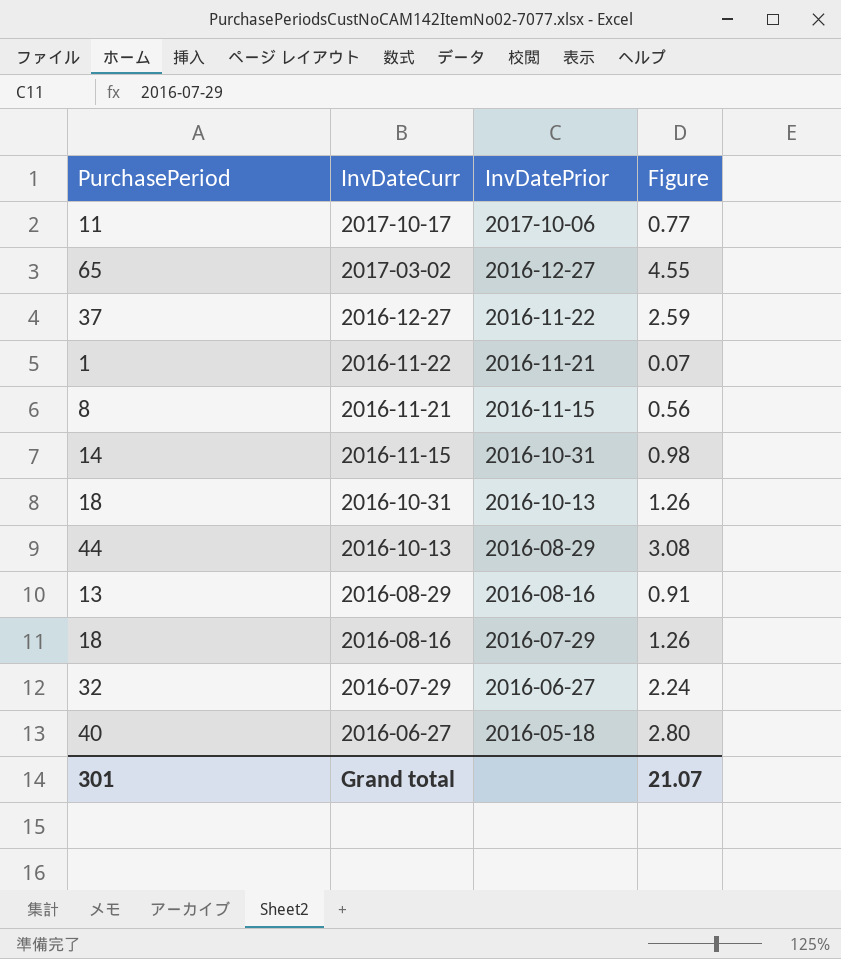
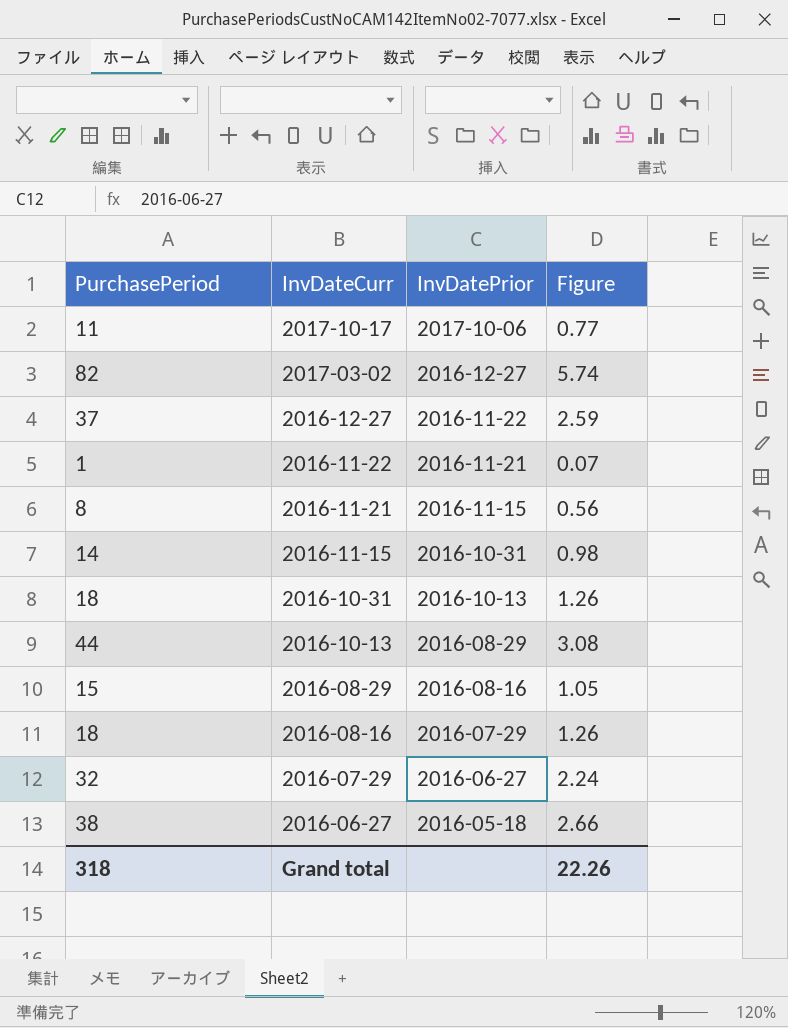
2017-03-02 | PurchasePeriod: 65 -> 82
2017-03-02 | Figure: 4.55 -> 5.74
2016-08-29 | PurchasePeriod: 13 -> 15
2016-08-29 | Figure: 0.91 -> 1.05
2016-06-27 | PurchasePeriod: 40 -> 38
2016-06-27 | Figure: 2.80 -> 2.66
Grand total | PurchasePeriod: 301 -> 318
Grand total | Figure: 21.07 -> 22.26

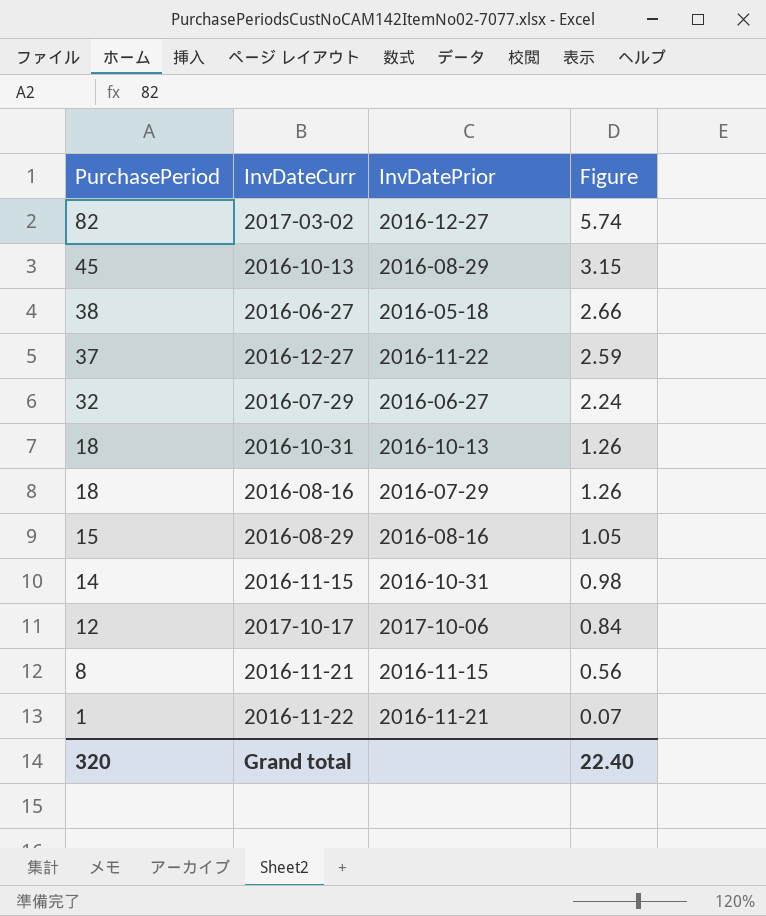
row order: InvDateCurr descending -> PurchasePeriod descending
2016-10-13 | PurchasePeriod: 44 -> 45
2016-10-13 | Figure: 3.08 -> 3.15
2017-10-17 | PurchasePeriod: 11 -> 12
2017-10-17 | Figure: 0.77 -> 0.84
Grand total | PurchasePeriod: 318 -> 320
Grand total | Figure: 22.26 -> 22.40

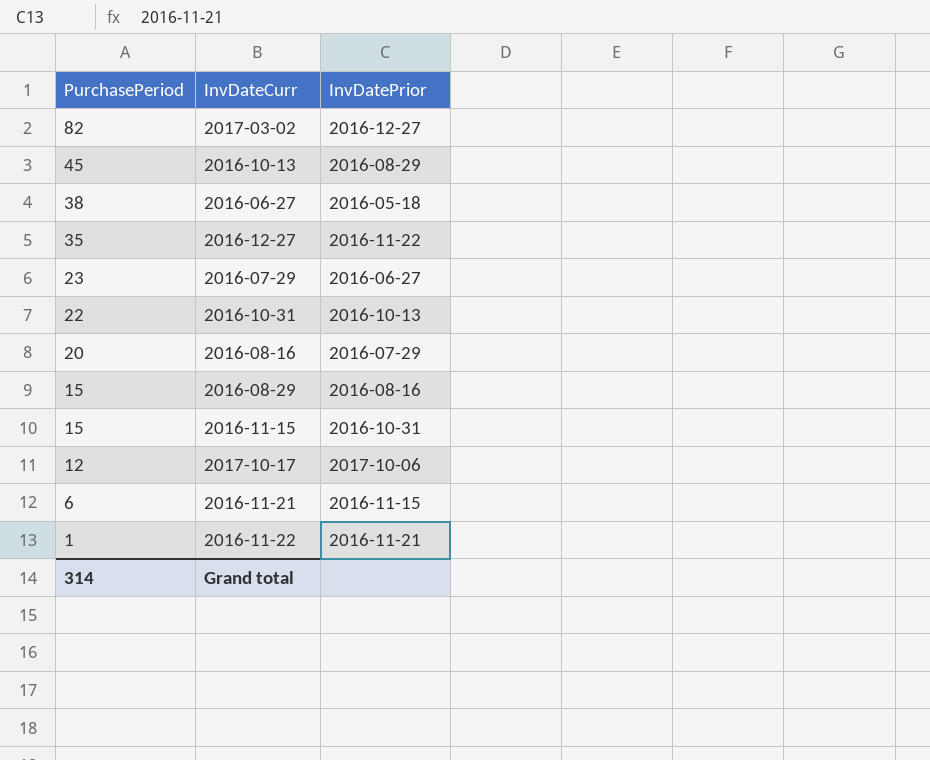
column Figure | formula: [PurchasePeriod] * 0.07 -> none
2016-12-27 | PurchasePeriod: 37 -> 35
2016-07-29 | PurchasePeriod: 32 -> 23
2016-10-31 | PurchasePeriod: 18 -> 22
2016-08-16 | PurchasePeriod: 18 -> 20
2016-11-15 | PurchasePeriod: 14 -> 15
2016-11-21 | PurchasePeriod: 8 -> 6
Grand total | PurchasePeriod: 320 -> 314

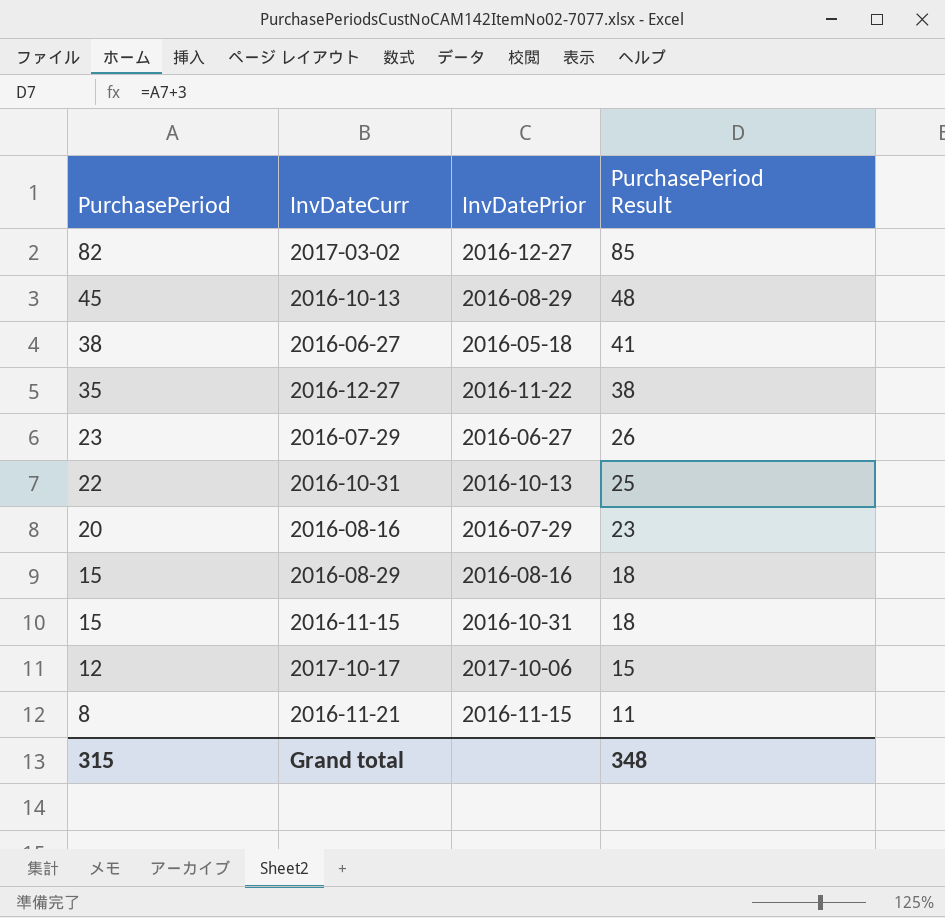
column PurchasePeriod Result | formula: none -> [PurchasePeriod] + 3
row 2016-11-22: 1 | 2016-11-21 -> none
2016-11-21 | PurchasePeriod: 6 -> 8
Grand total | PurchasePeriod: 314 -> 315

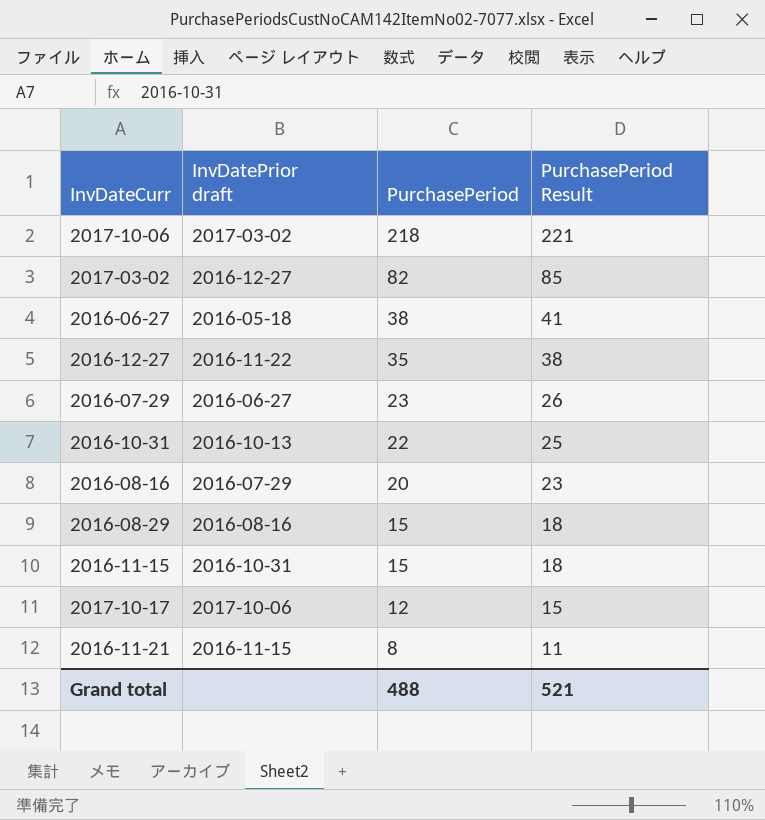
column name: InvDatePrior -> InvDatePrior draft
column PurchasePeriod | position: 1 -> 3
row 2016-10-13: 45 | 2016-08-29 | 48 -> none
row 2017-10-06: none -> 2017-03-02 | 218 | 221
Grand total | PurchasePeriod: 315 -> 488
Grand total | PurchasePeriod Result: 348 -> 521

